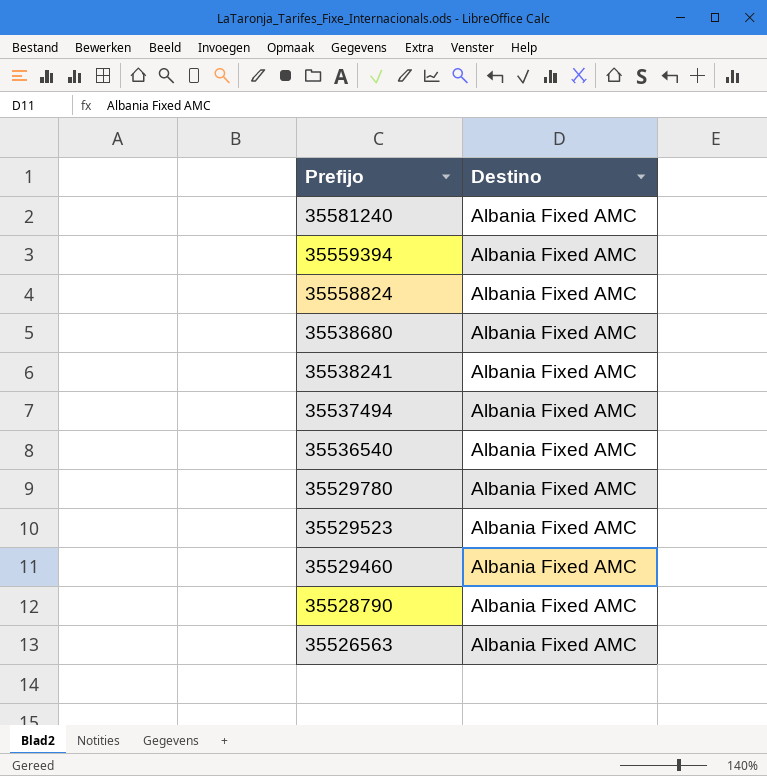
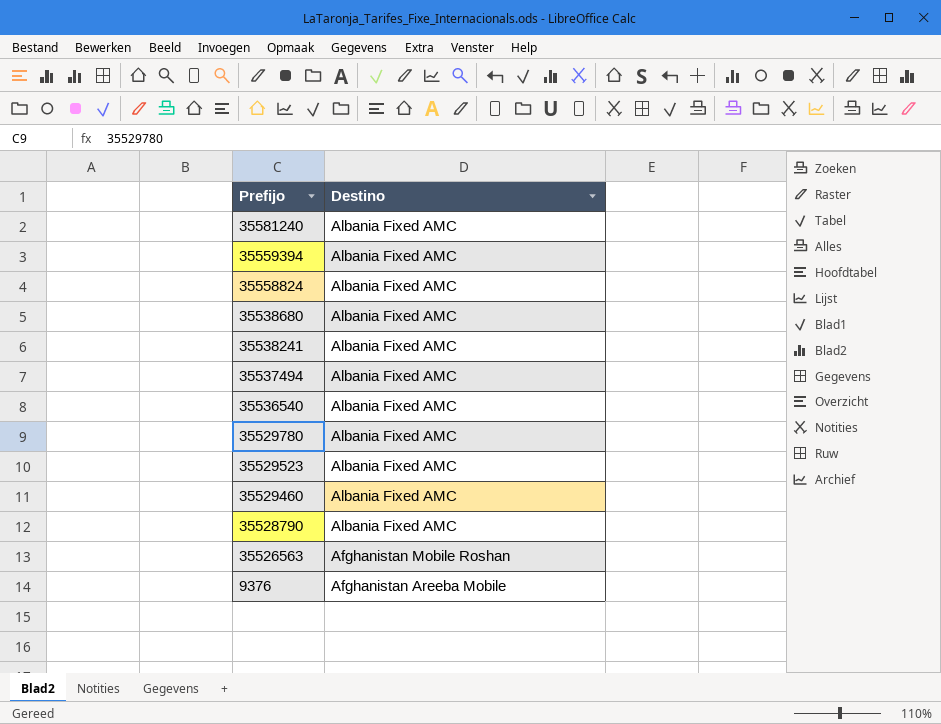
35526563 | Destino: Albania Fixed AMC -> Afghanistan Mobile Roshan
row 9376: none -> Afghanistan Areeba Mobile

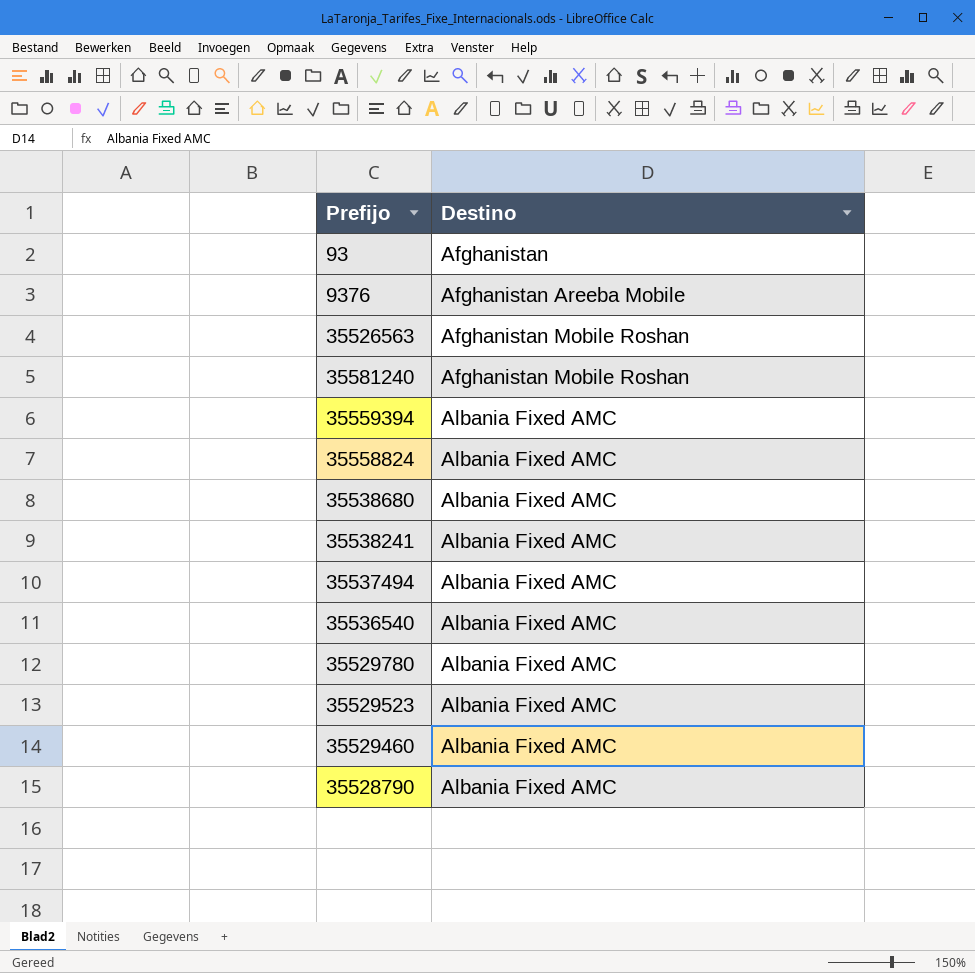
row order: Prefijo descending -> Destino ascending
row 93: none -> Afghanistan
35581240 | Destino: Albania Fixed AMC -> Afghanistan Mobile Roshan

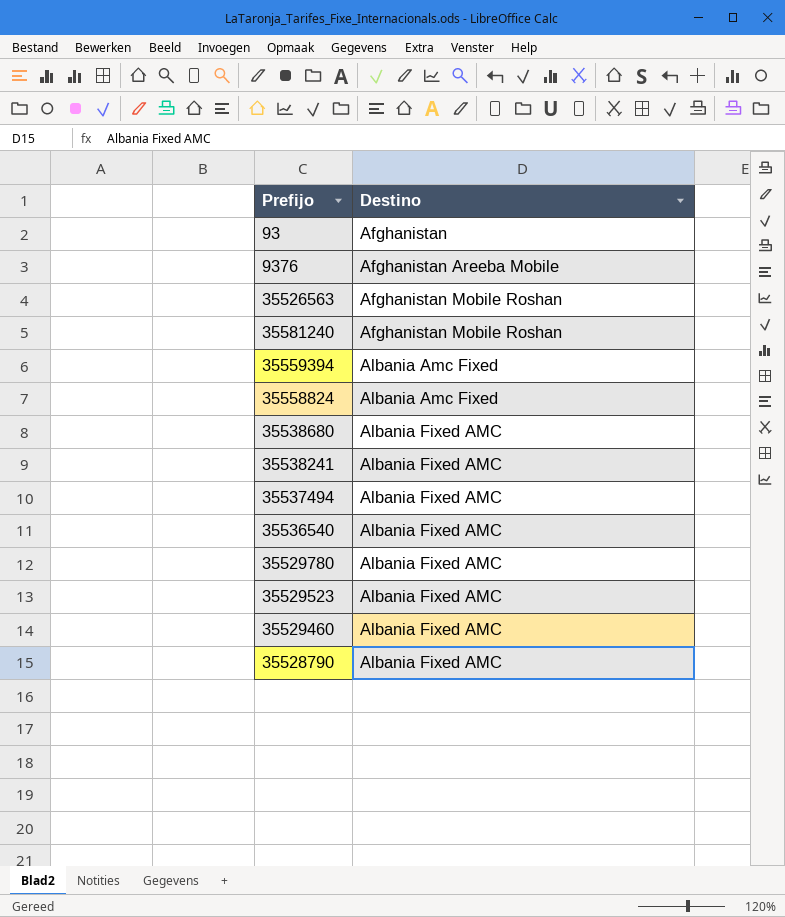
35559394 | Destino: Albania Fixed AMC -> Albania Amc Fixed
35558824 | Destino: Albania Fixed AMC -> Albania Amc Fixed

